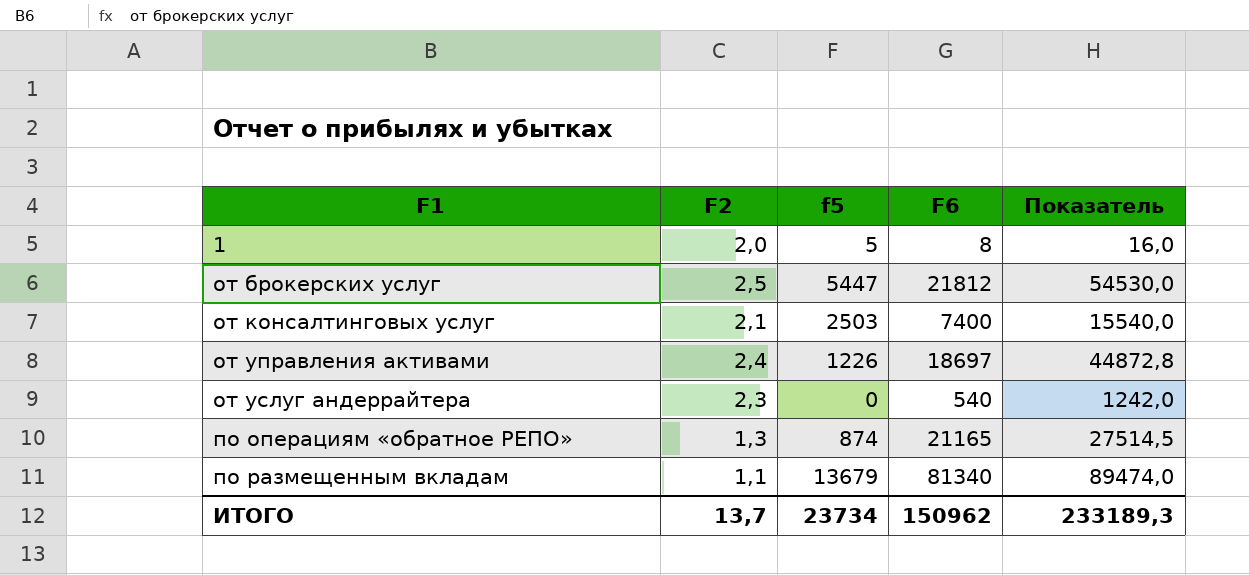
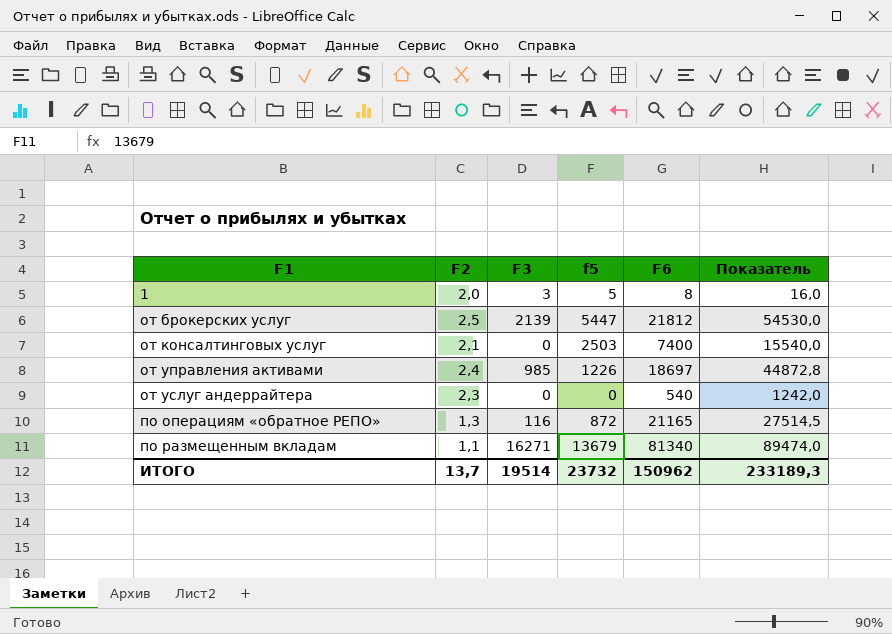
column F3 | position: none -> 3
по операциям «обратное РЕПО» | f5: 874 -> 872
ИТОГО | f5: 23734 -> 23732

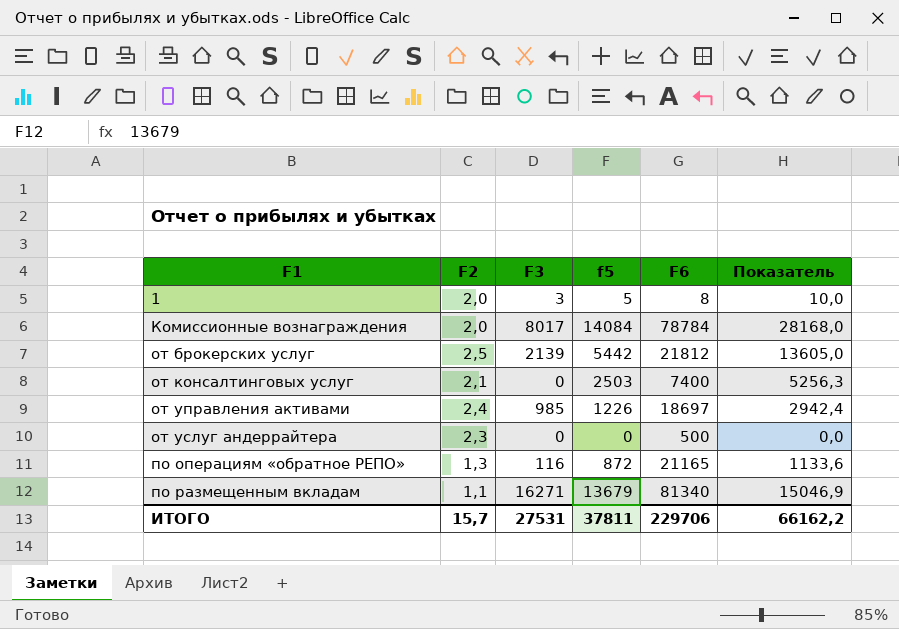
column Показатель | formula: [F2] * [F6] -> [F2] * [f5]
row Комиссионные вознаграждения: none -> 2,0 | 8017 | 14084 | 78784 | 28168,0
от брокерских услуг | f5: 5447 -> 5442
от услуг андеррайтера | F6: 540 -> 500
ИТОГО | F2: 13,7 -> 15,7
ИТОГО | F3: 19514 -> 27531
ИТОГО | f5: 23732 -> 37811
ИТОГО | F6: 150962 -> 229706
ИТОГО | Показатель: 233189,3 -> 66162,2

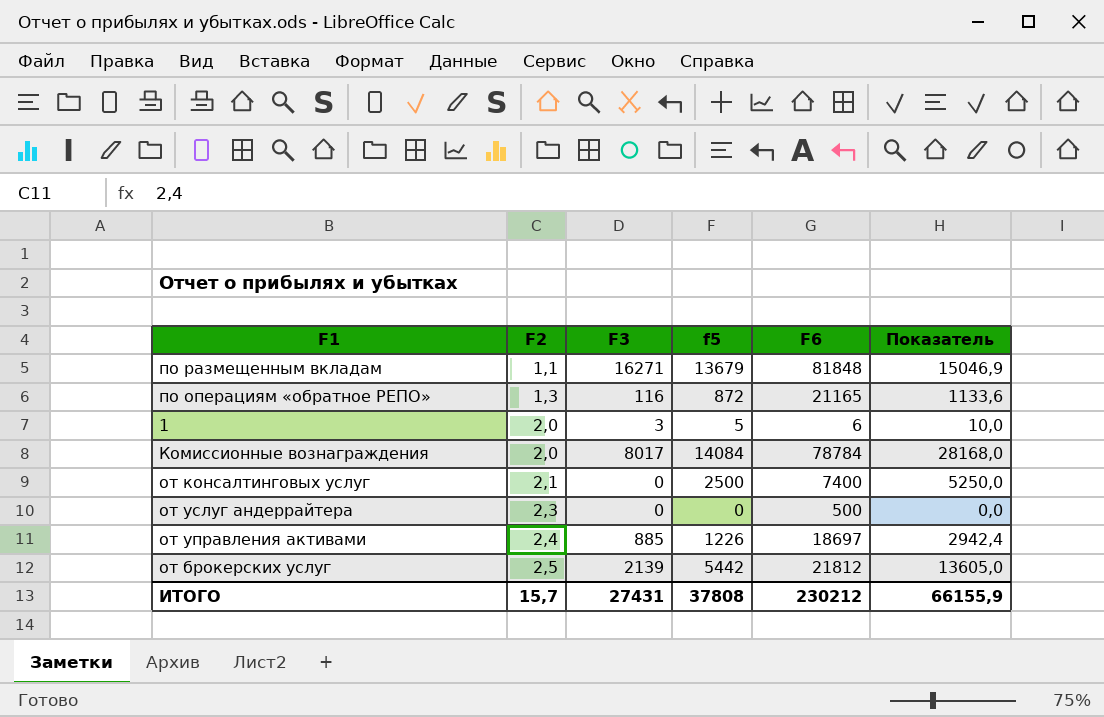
row order: F1 ascending -> F2 ascending
по размещенным вкладам | F6: 81340 -> 81848
1 | F6: 8 -> 6
от консалтинговых услуг | f5: 2503 -> 2500
от консалтинговых услуг | Показатель: 5256,3 -> 5250,0
от управления активами | F3: 985 -> 885
ИТОГО | F3: 27531 -> 27431
ИТОГО | f5: 37811 -> 37808
ИТОГО | F6: 229706 -> 230212
ИТОГО | Показатель: 66162,2 -> 66155,9

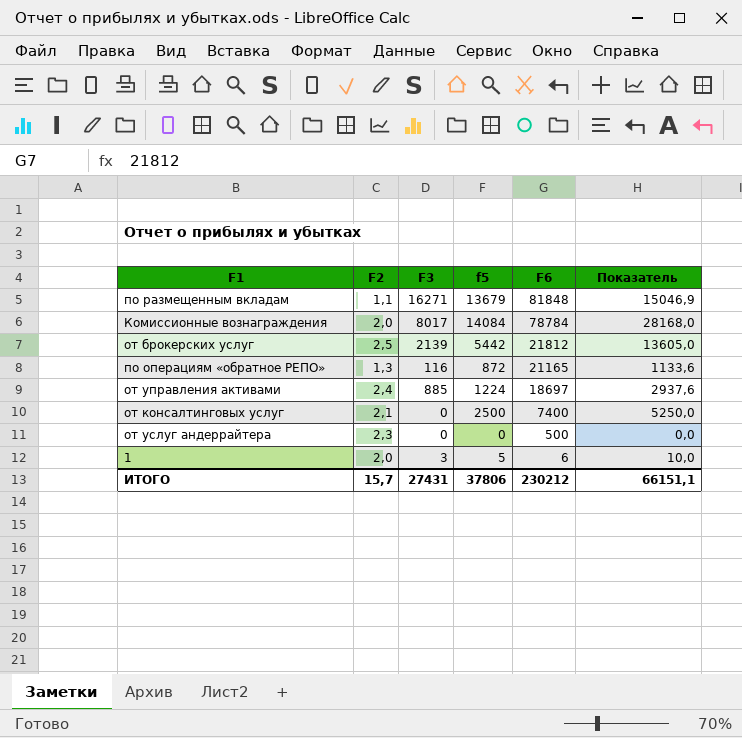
row order: F2 ascending -> F6 descending
от управления активами | f5: 1226 -> 1224
от управления активами | Показатель: 2942,4 -> 2937,6
ИТОГО | f5: 37808 -> 37806
ИТОГО | Показатель: 66155,9 -> 66151,1

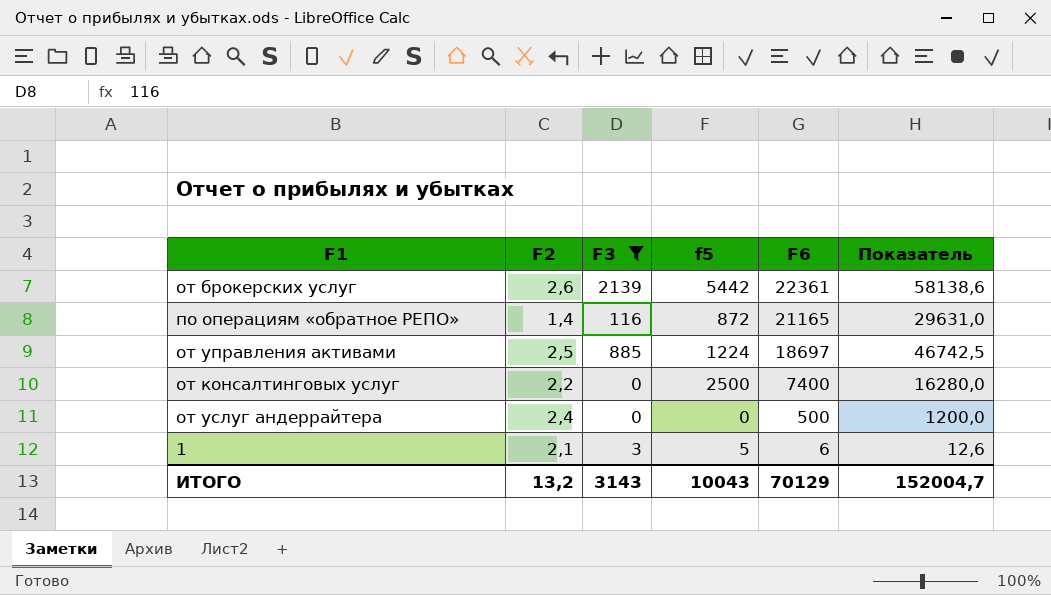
filter: none -> F3 <= 2139
column Показатель | formula: [F2] * [f5] -> [F2] * [F6]
от брокерских услуг | F2: 2,5 -> 2,6
от брокерских услуг | F6: 21812 -> 22361
по операциям «обратное РЕПО» | F2: 1,3 -> 1,4
от управления активами | F2: 2,4 -> 2,5
от консалтинговых услуг | F2: 2,1 -> 2,2
от услуг андеррайтера | F2: 2,3 -> 2,4
1 | F2: 2,0 -> 2,1
ИТОГО | F2: 15,7 -> 13,2
ИТОГО | F3: 27431 -> 3143
ИТОГО | f5: 37806 -> 10043
ИТОГО | F6: 230212 -> 70129
ИТОГО | Показатель: 66151,1 -> 152004,7

